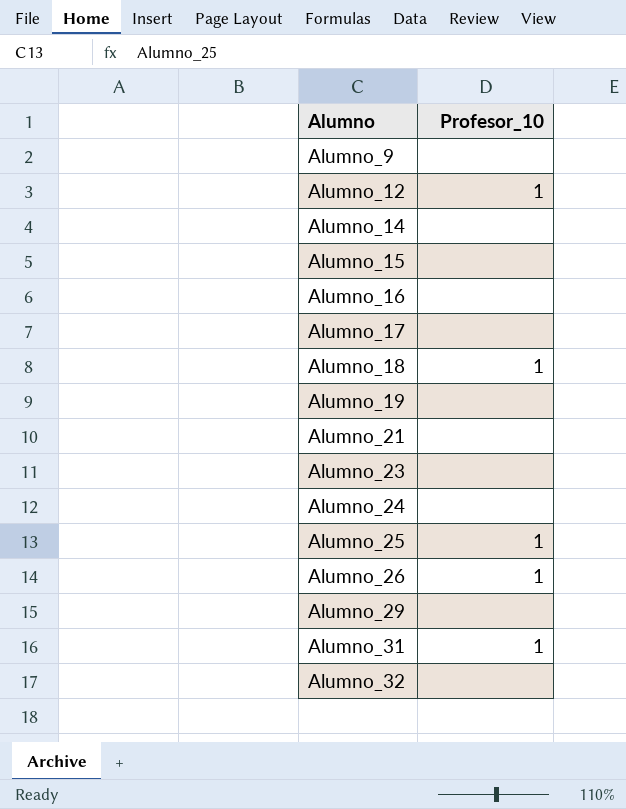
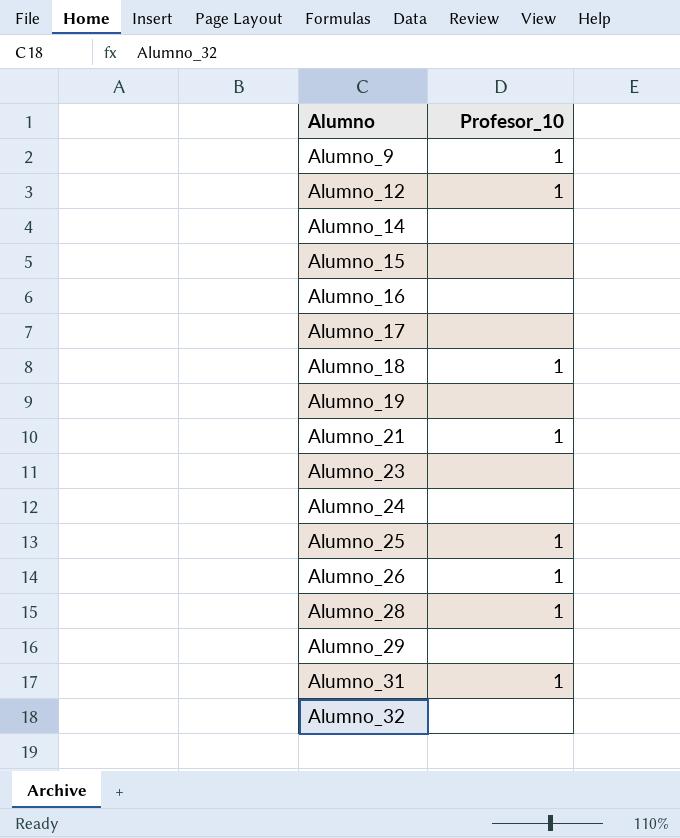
Alumno_9 | Profesor_10: none -> 1
Alumno_21 | Profesor_10: none -> 1
row Alumno_28: none -> 1

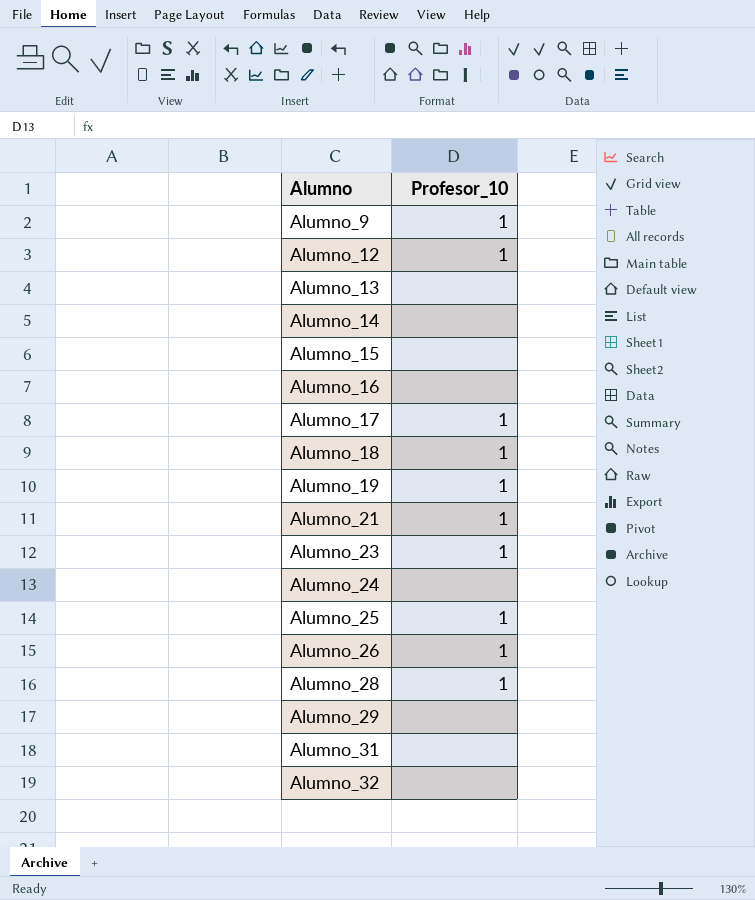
row Alumno_13: none -> none
Alumno_17 | Profesor_10: none -> 1
Alumno_19 | Profesor_10: none -> 1
Alumno_23 | Profesor_10: none -> 1
Alumno_31 | Profesor_10: 1 -> none

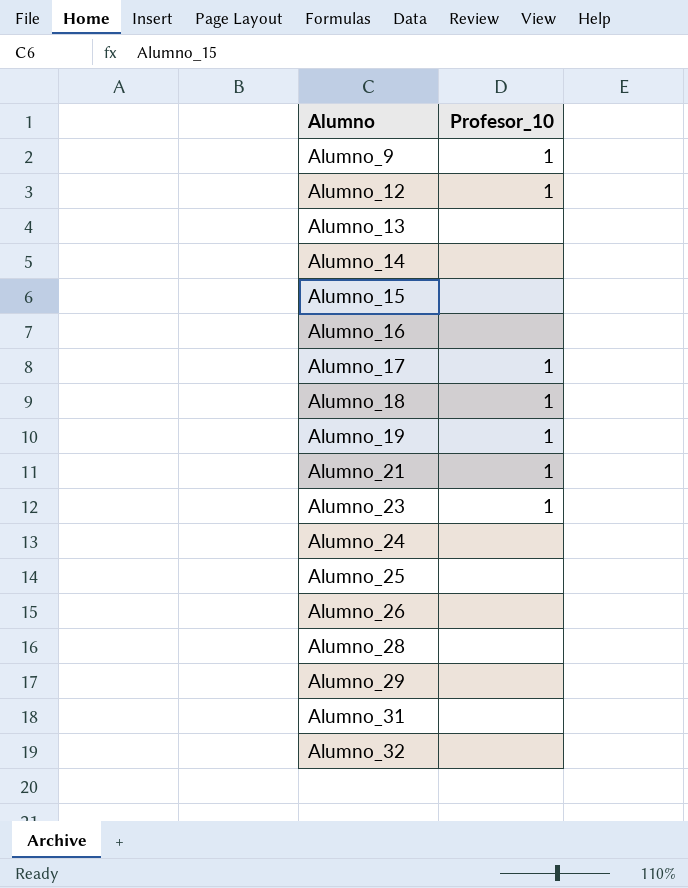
Alumno_25 | Profesor_10: 1 -> none
Alumno_26 | Profesor_10: 1 -> none
Alumno_28 | Profesor_10: 1 -> none

